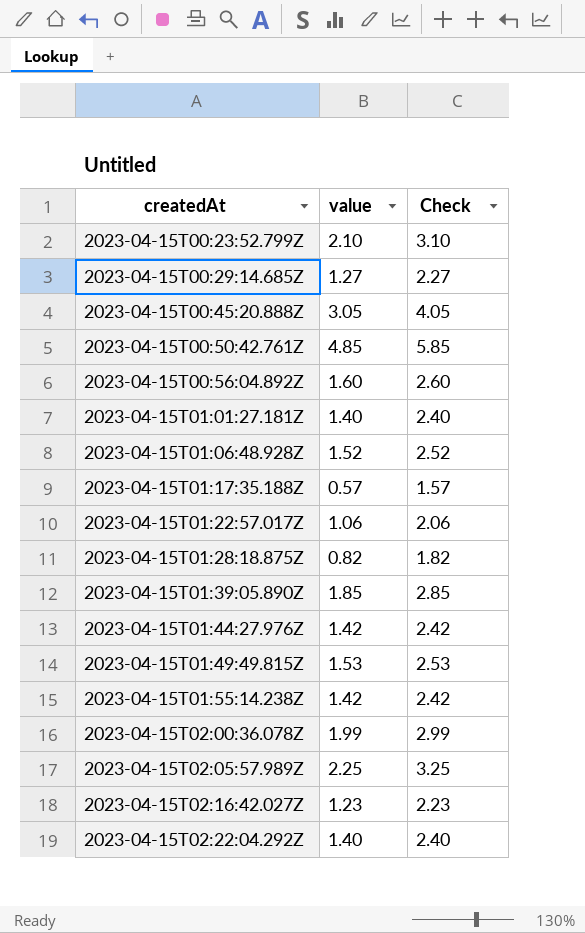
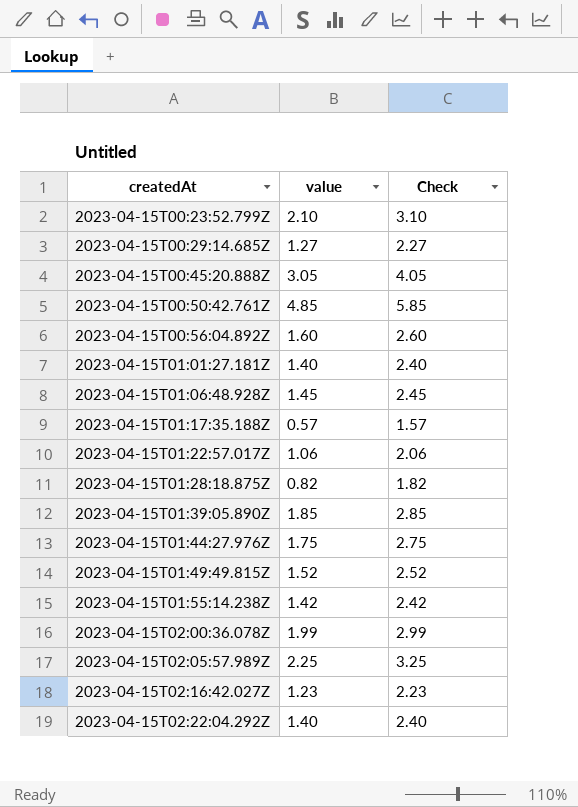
2023-04-15T01:06:48.928Z | value: 1.52 -> 1.45
2023-04-15T01:06:48.928Z | Check: 2.52 -> 2.45
2023-04-15T01:44:27.976Z | value: 1.42 -> 1.75
2023-04-15T01:44:27.976Z | Check: 2.42 -> 2.75
2023-04-15T01:49:49.815Z | value: 1.53 -> 1.52
2023-04-15T01:49:49.815Z | Check: 2.53 -> 2.52

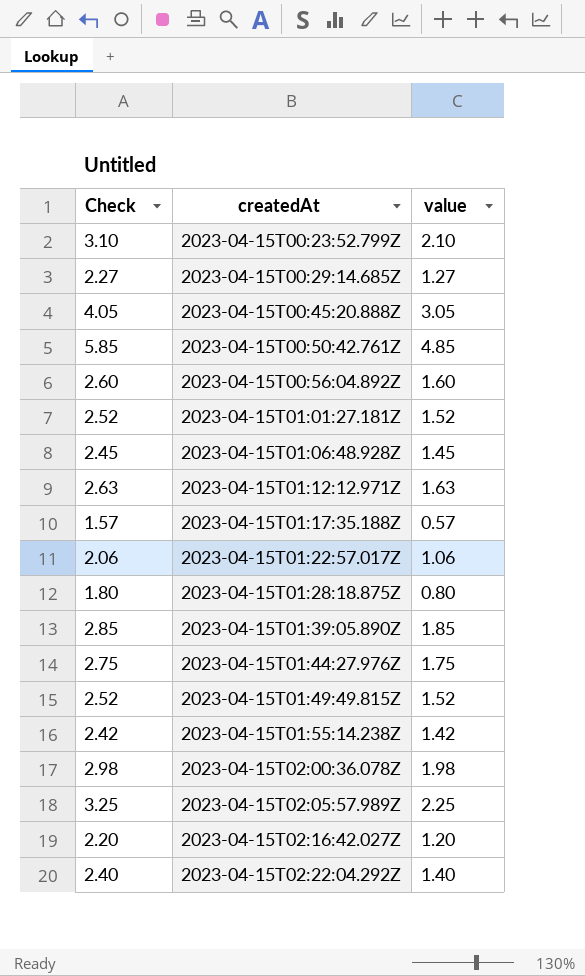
column Check | position: 3 -> 1
2023-04-15T01:01:27.181Z | Check: 2.40 -> 2.52
2023-04-15T01:01:27.181Z | value: 1.40 -> 1.52
row 2023-04-15T01:12:12.971Z: none -> 2.63 | 1.63
2023-04-15T01:28:18.875Z | Check: 1.82 -> 1.80
2023-04-15T01:28:18.875Z | value: 0.82 -> 0.80
2023-04-15T02:00:36.078Z | Check: 2.99 -> 2.98
2023-04-15T02:00:36.078Z | value: 1.99 -> 1.98
2023-04-15T02:16:42.027Z | Check: 2.23 -> 2.20
2023-04-15T02:16:42.027Z | value: 1.23 -> 1.20

